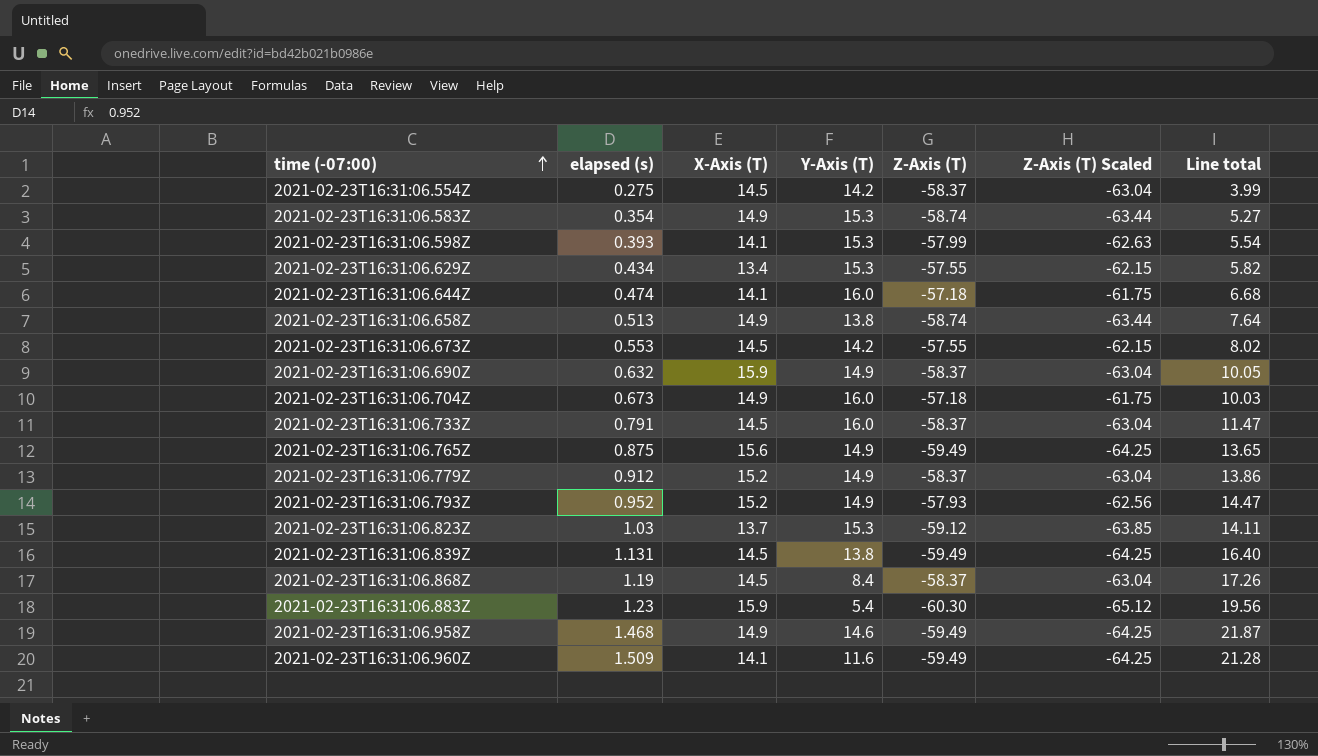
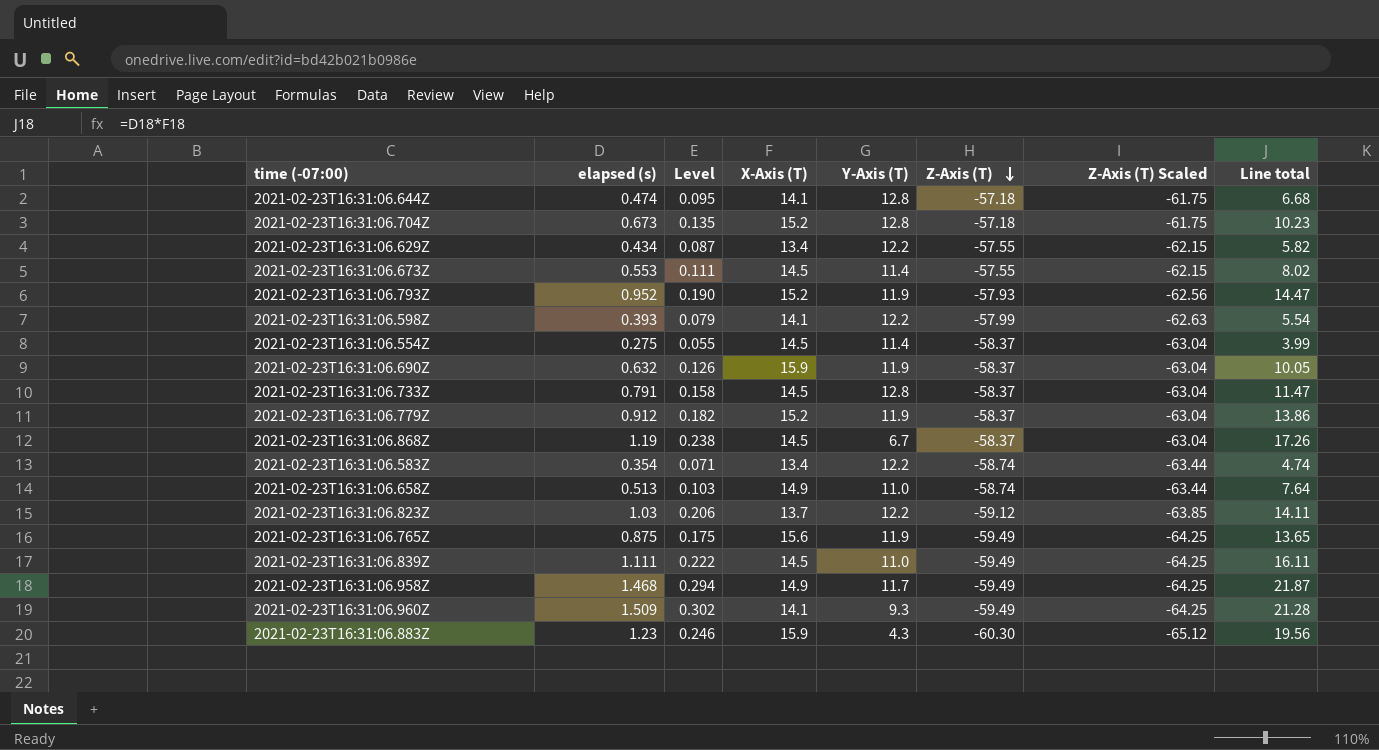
row order: time (-07:00) ascending -> Z-Axis (T) descending
column Level | formula: none -> [elapsed (s)] * 0.2
2021-02-23T16:31:06.644Z | Y-Axis (T): 16.0 -> 12.8
2021-02-23T16:31:06.704Z | X-Axis (T): 14.9 -> 15.2
2021-02-23T16:31:06.704Z | Y-Axis (T): 16.0 -> 12.8
2021-02-23T16:31:06.704Z | Line total: 10.03 -> 10.23
2021-02-23T16:31:06.629Z | Y-Axis (T): 15.3 -> 12.2
2021-02-23T16:31:06.673Z | Y-Axis (T): 14.2 -> 11.4
2021-02-23T16:31:06.793Z | Y-Axis (T): 14.9 -> 11.9
2021-02-23T16:31:06.598Z | Y-Axis (T): 15.3 -> 12.2
2021-02-23T16:31:06.554Z | Y-Axis (T): 14.2 -> 11.4
2021-02-23T16:31:06.690Z | Y-Axis (T): 14.9 -> 11.9
2021-02-23T16:31:06.733Z | Y-Axis (T): 16.0 -> 12.8
2021-02-23T16:31:06.779Z | Y-Axis (T): 14.9 -> 11.9
2021-02-23T16:31:06.868Z | Y-Axis (T): 8.4 -> 6.7
2021-02-23T16:31:06.583Z | X-Axis (T): 14.9 -> 13.4
2021-02-23T16:31:06.583Z | Y-Axis (T): 15.3 -> 12.2
2021-02-23T16:31:06.583Z | Line total: 5.27 -> 4.74
2021-02-23T16:31:06.658Z | Y-Axis (T): 13.8 -> 11.0
2021-02-23T16:31:06.823Z | Y-Axis (T): 15.3 -> 12.2
2021-02-23T16:31:06.765Z | Y-Axis (T): 14.9 -> 11.9
2021-02-23T16:31:06.839Z | elapsed (s): 1.131 -> 1.111
2021-02-23T16:31:06.839Z | Y-Axis (T): 13.8 -> 11.0
2021-02-23T16:31:06.839Z | Line total: 16.40 -> 16.11
2021-02-23T16:31:06.958Z | Y-Axis (T): 14.6 -> 11.7
2021-02-23T16:31:06.960Z | Y-Axis (T): 11.6 -> 9.3
2021-02-23T16:31:06.883Z | Y-Axis (T): 5.4 -> 4.3

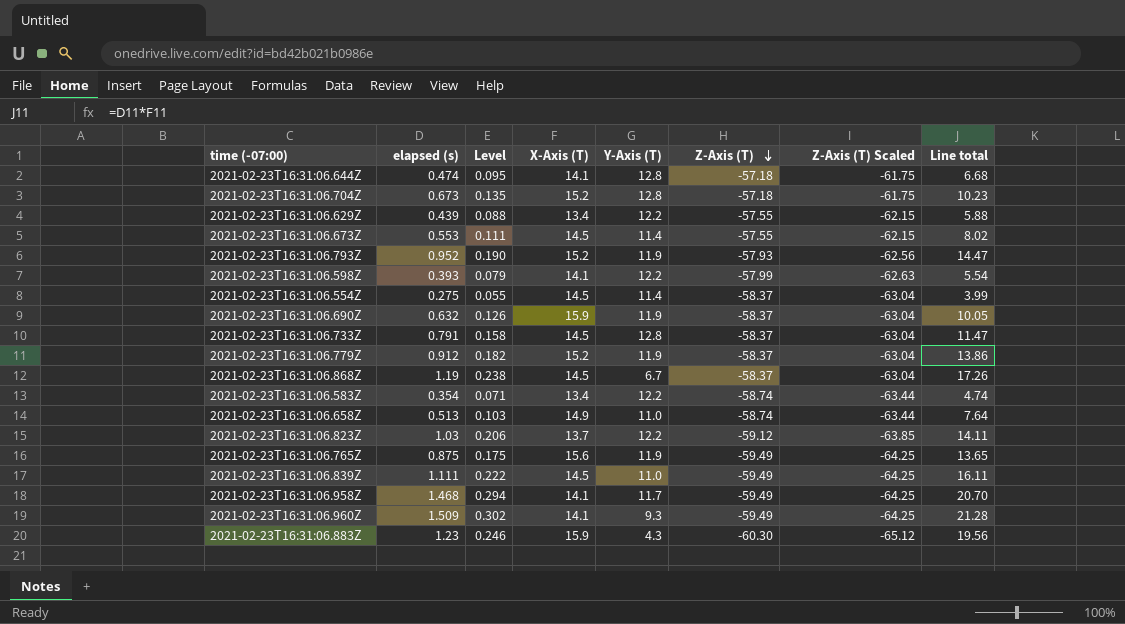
2021-02-23T16:31:06.629Z | elapsed (s): 0.434 -> 0.439
2021-02-23T16:31:06.629Z | Level: 0.087 -> 0.088
2021-02-23T16:31:06.629Z | Line total: 5.82 -> 5.88
2021-02-23T16:31:06.958Z | X-Axis (T): 14.9 -> 14.1
2021-02-23T16:31:06.958Z | Line total: 21.87 -> 20.70

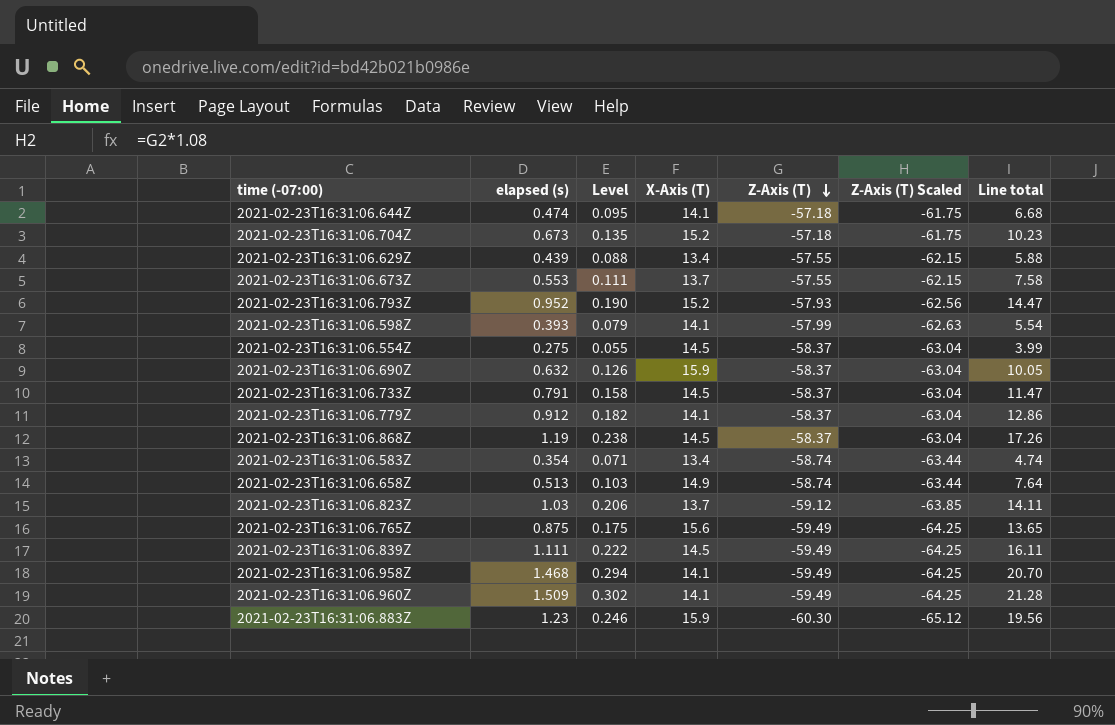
column Y-Axis (T) | position: 5 -> none
2021-02-23T16:31:06.673Z | X-Axis (T): 14.5 -> 13.7
2021-02-23T16:31:06.673Z | Line total: 8.02 -> 7.58
2021-02-23T16:31:06.779Z | X-Axis (T): 15.2 -> 14.1
2021-02-23T16:31:06.779Z | Line total: 13.86 -> 12.86

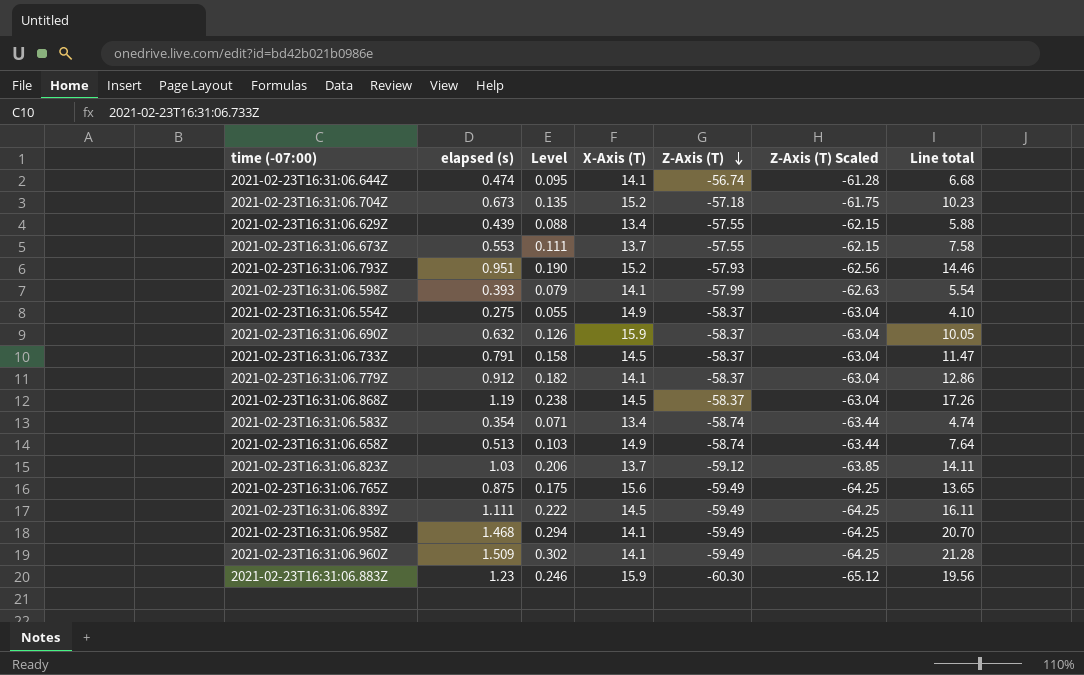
2021-02-23T16:31:06.644Z | Z-Axis (T): -57.18 -> -56.74
2021-02-23T16:31:06.644Z | Z-Axis (T) Scaled: -61.75 -> -61.28
2021-02-23T16:31:06.793Z | elapsed (s): 0.952 -> 0.951
2021-02-23T16:31:06.793Z | Line total: 14.47 -> 14.46
2021-02-23T16:31:06.554Z | X-Axis (T): 14.5 -> 14.9
2021-02-23T16:31:06.554Z | Line total: 3.99 -> 4.10

